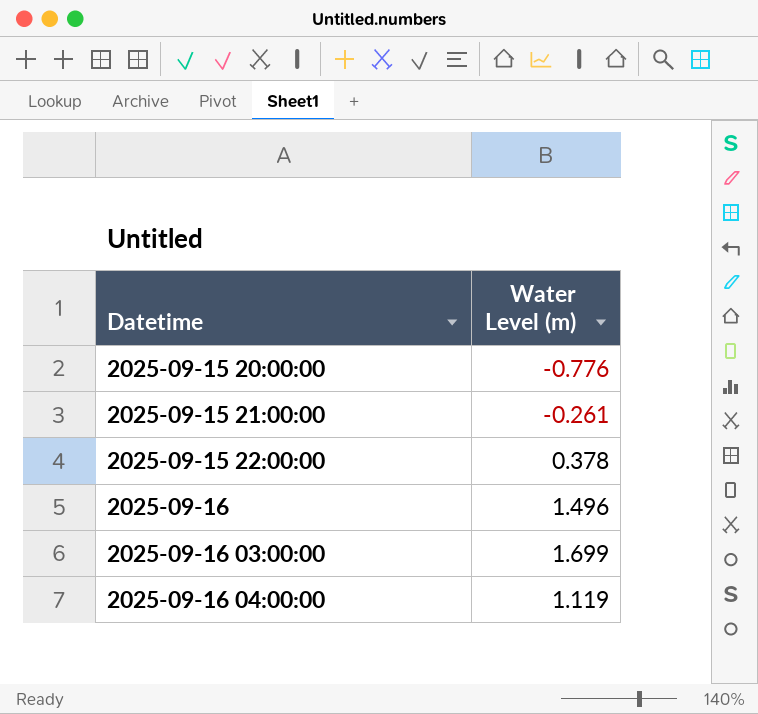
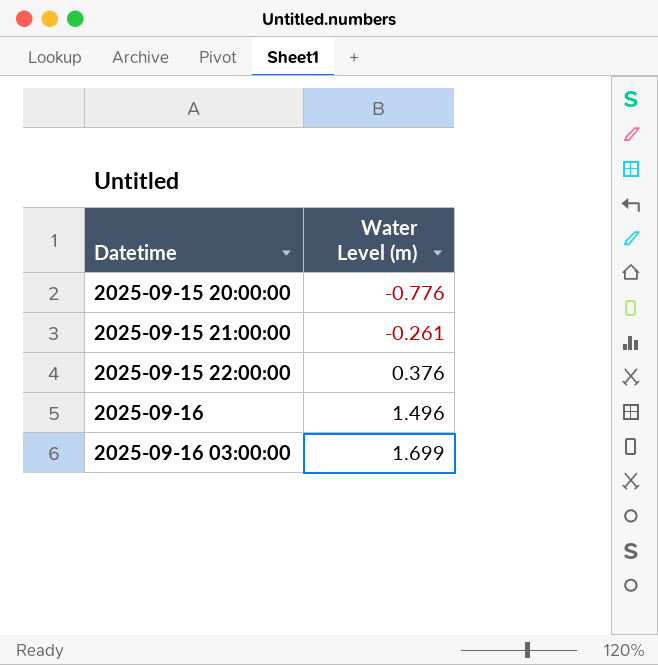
row 2025-09-16 04:00:00: 1.119 -> none
2025-09-15 22:00:00 | Water Level (m): 0.378 -> 0.376

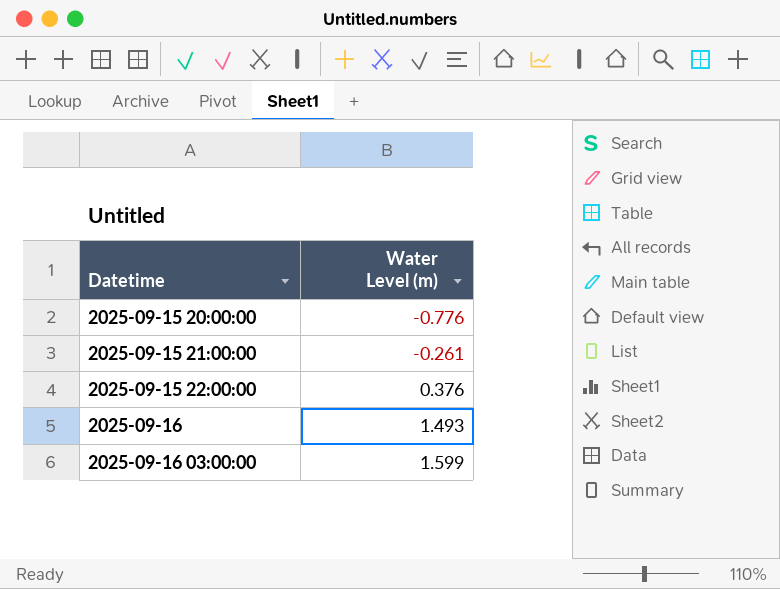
2025-09-16 | Water Level (m): 1.496 -> 1.493
2025-09-16 03:00:00 | Water Level (m): 1.699 -> 1.599

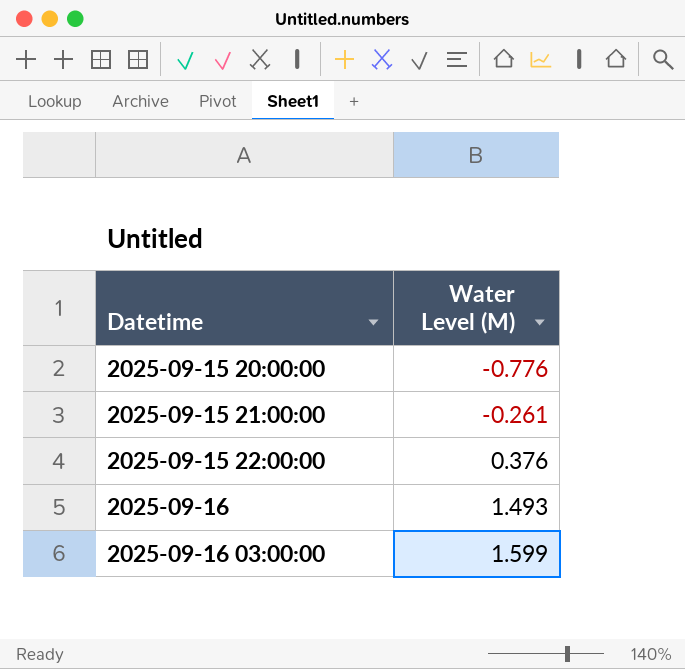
column name: Water Level (m) -> Water Level (M)

